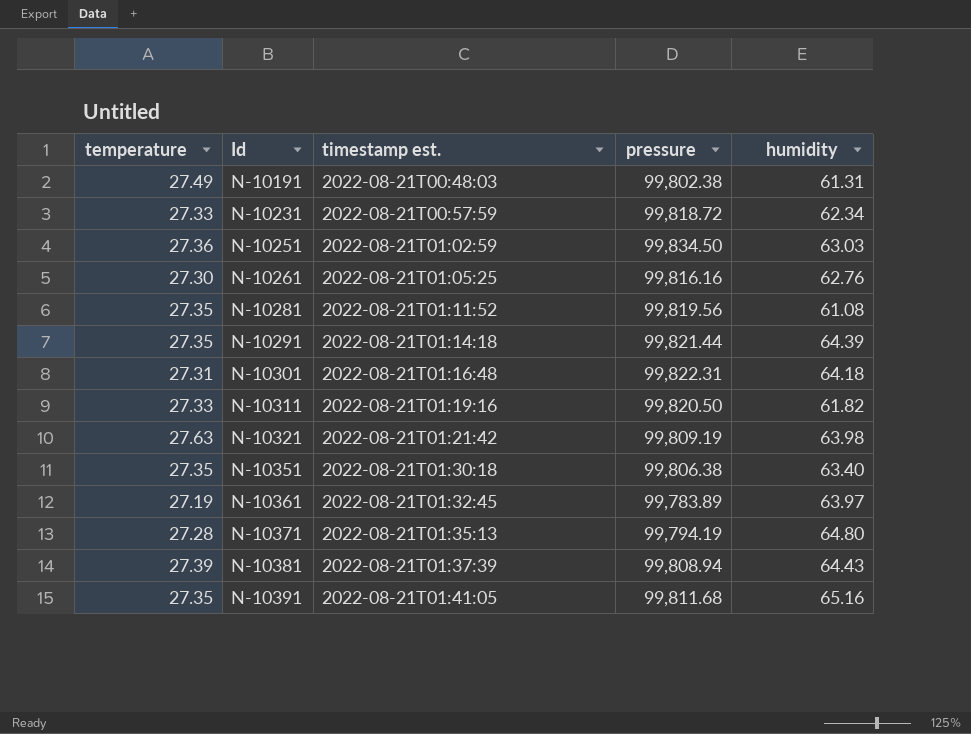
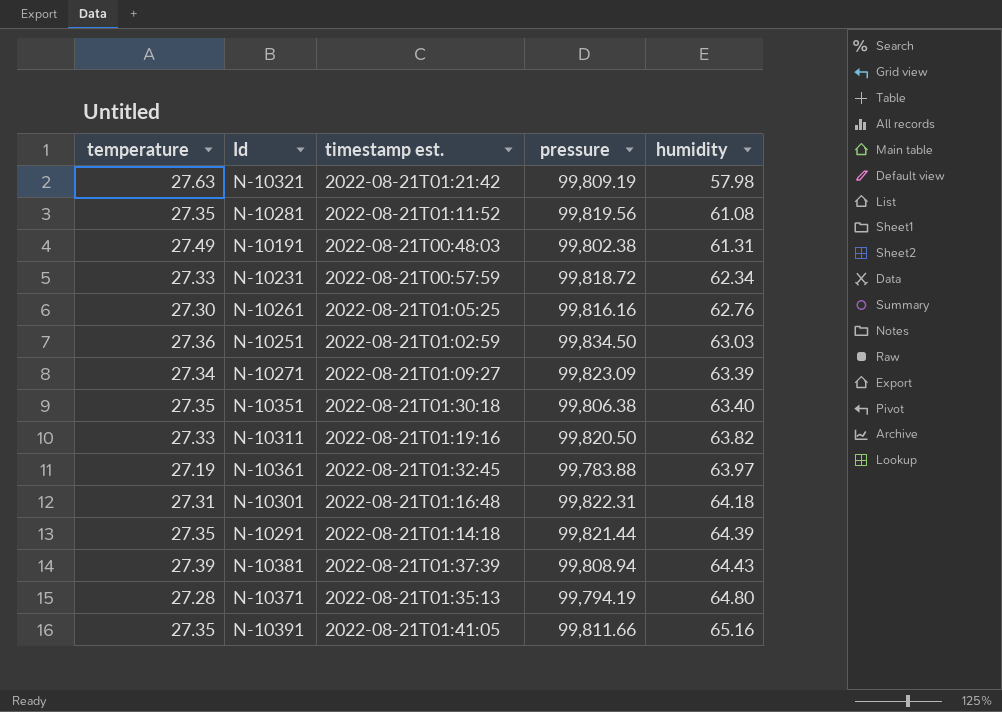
row order: Id ascending -> humidity ascending
N-10321 | humidity: 63.98 -> 57.98
row N-10271: none -> 27.34 | 2022-08-21T01:09:27 | 99,823.09 | 63.39
N-10311 | humidity: 61.82 -> 63.82
N-10361 | pressure: 99,783.89 -> 99,783.88
N-10391 | pressure: 99,811.68 -> 99,811.66

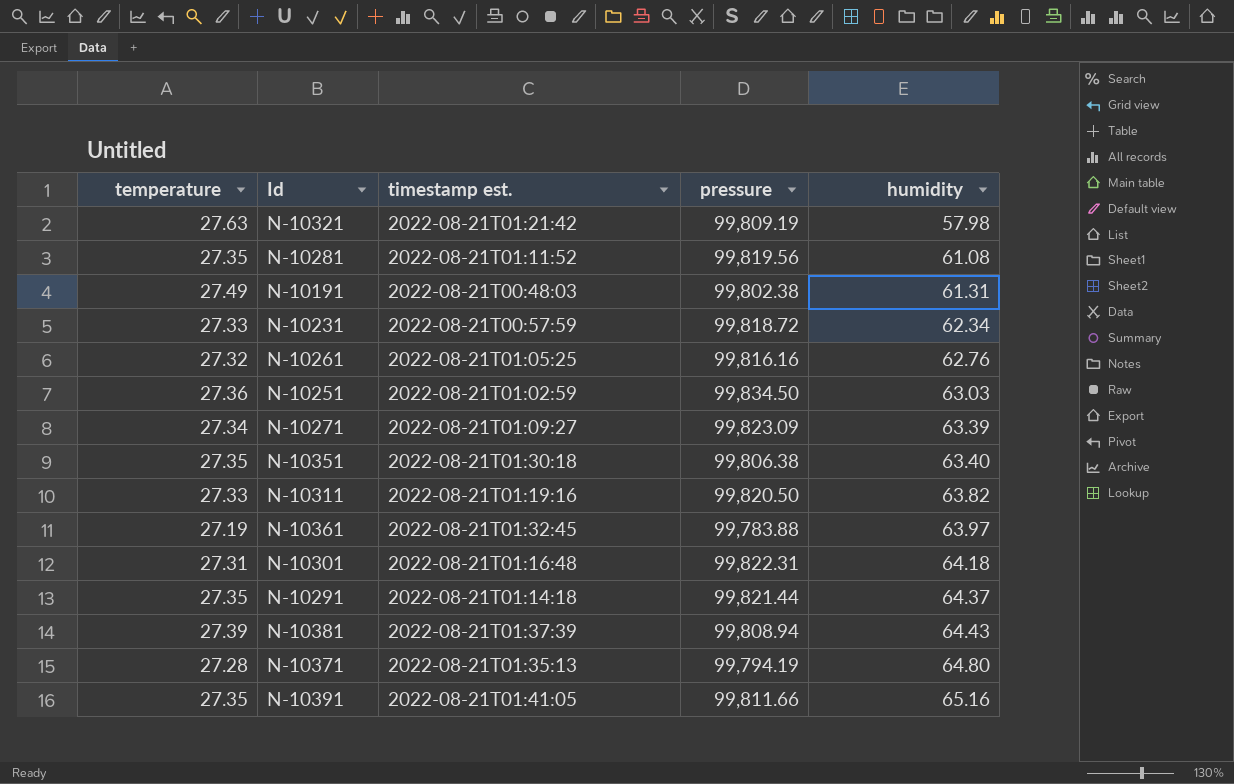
N-10261 | temperature: 27.30 -> 27.32
N-10291 | humidity: 64.39 -> 64.37

